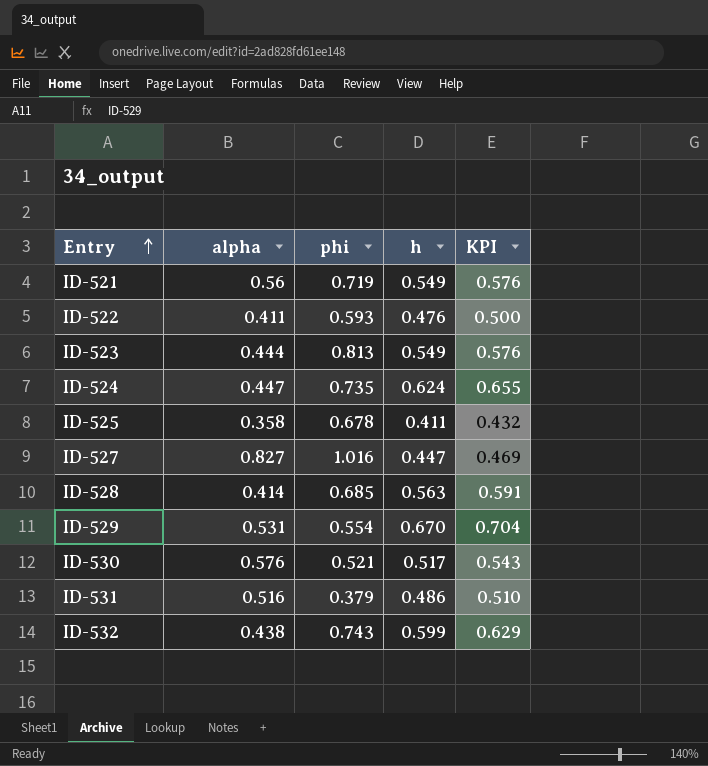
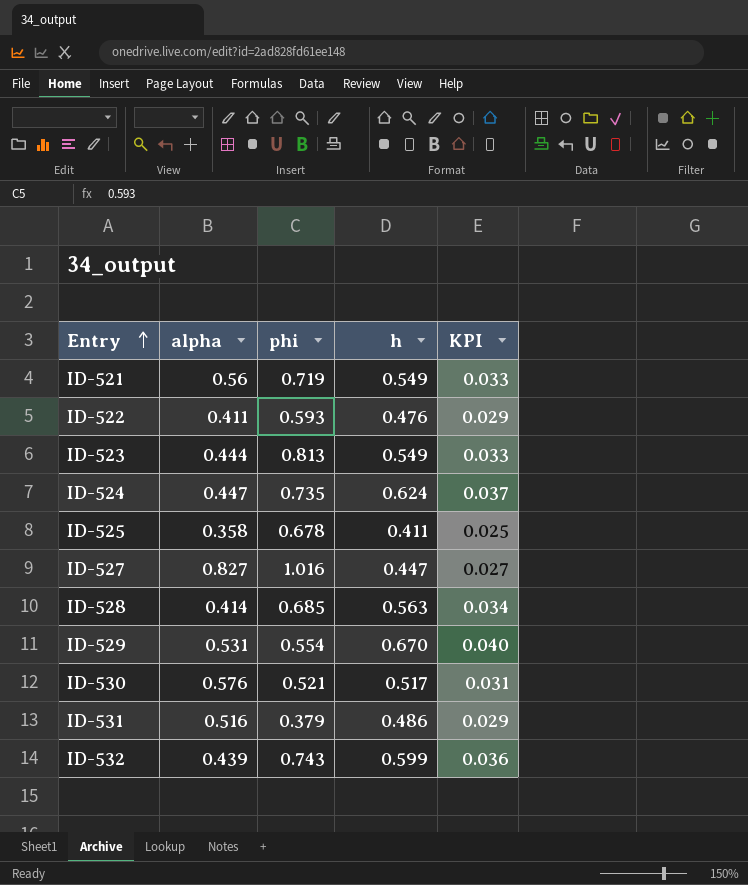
column KPI | formula: [h] * 1.05 -> [h] * 0.06
ID-532 | alpha: 0.438 -> 0.439

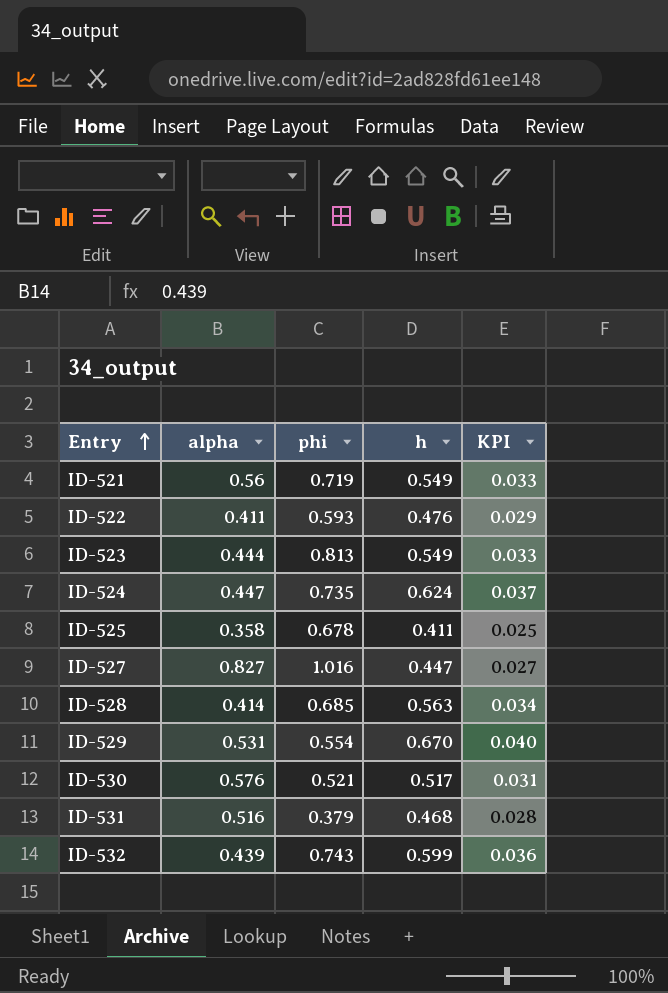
ID-531 | h: 0.486 -> 0.468
ID-531 | KPI: 0.029 -> 0.028

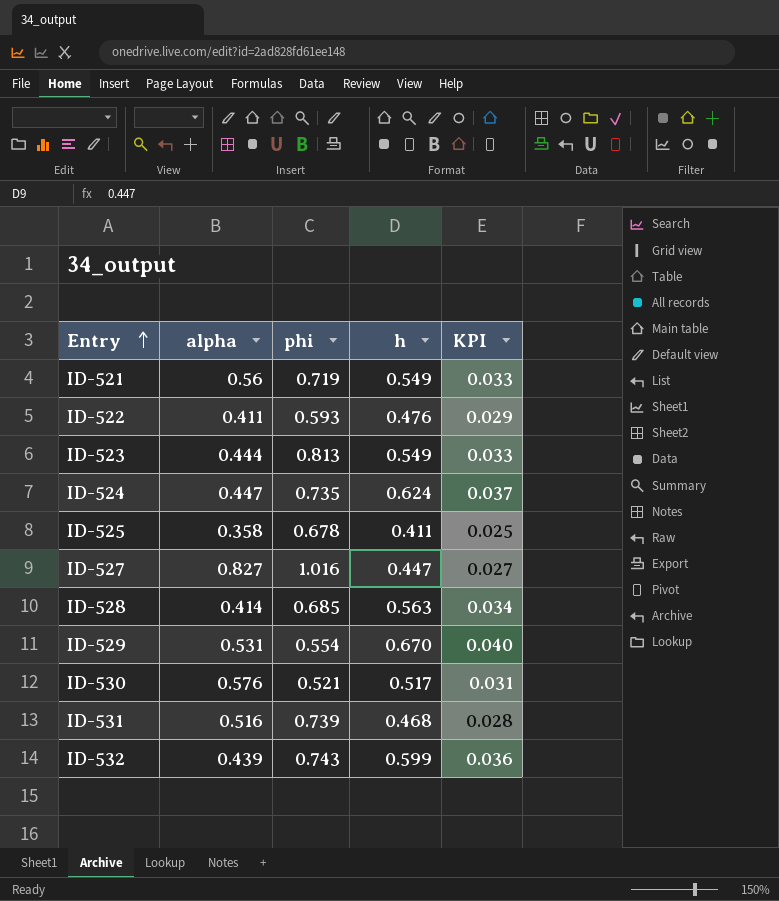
ID-531 | phi: 0.379 -> 0.739

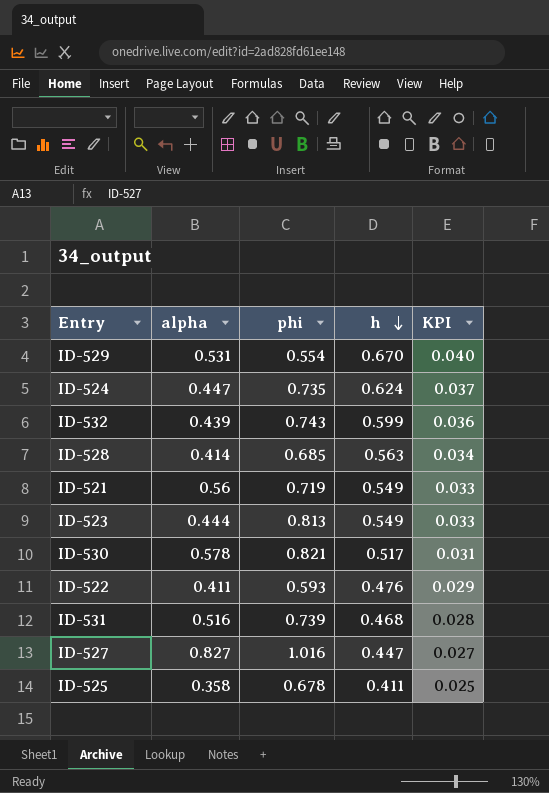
row order: Entry ascending -> h descending
ID-530 | alpha: 0.576 -> 0.578
ID-530 | phi: 0.521 -> 0.821

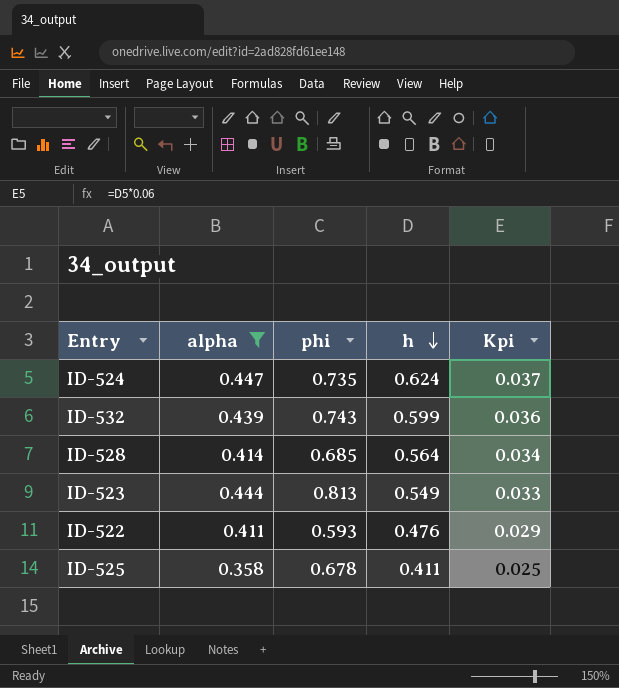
filter: none -> alpha <= 0.447
column name: KPI -> Kpi
ID-528 | h: 0.563 -> 0.564

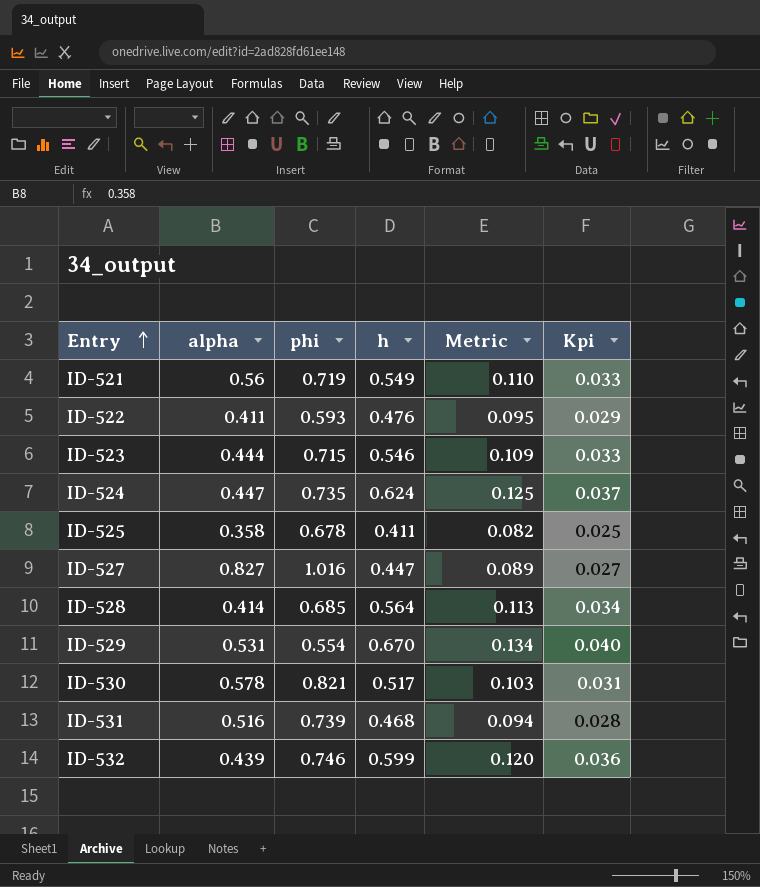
filter: alpha <= 0.447 -> none
row order: h descending -> Entry ascending
column Metric | formula: none -> [h] * 0.2
ID-523 | phi: 0.813 -> 0.715
ID-523 | h: 0.549 -> 0.546
ID-532 | phi: 0.743 -> 0.746

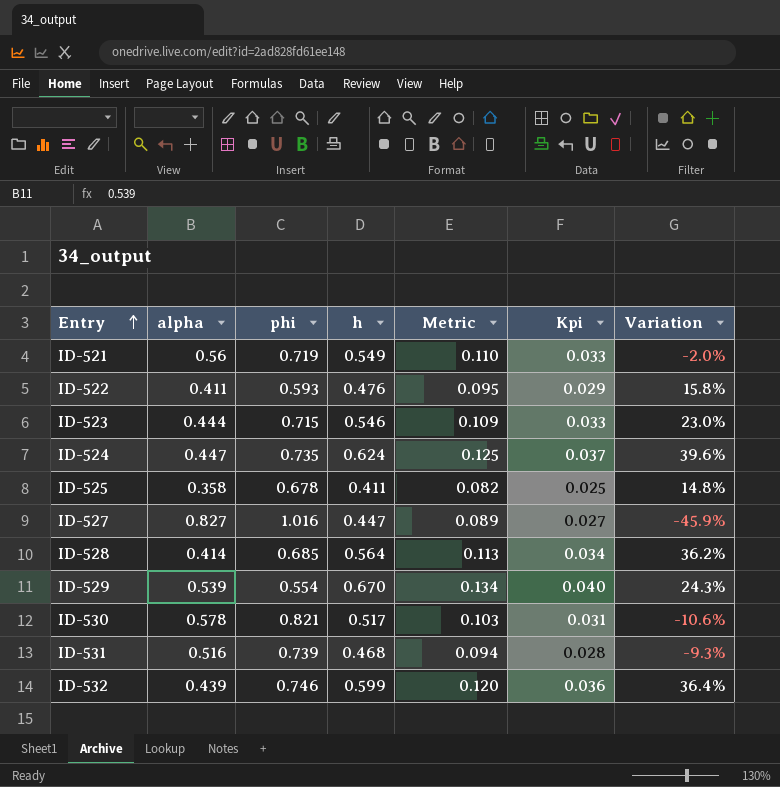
column Variation | formula: none -> ([h] - [alpha]) / [alpha]
ID-529 | alpha: 0.531 -> 0.539

